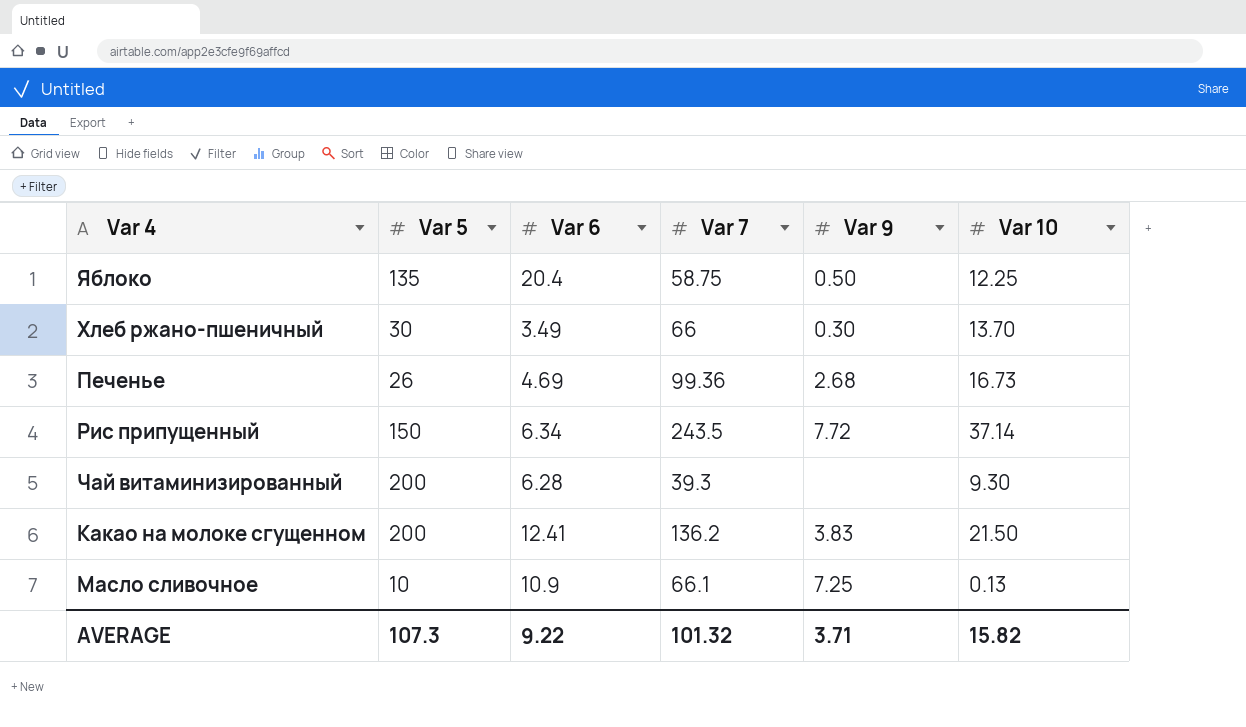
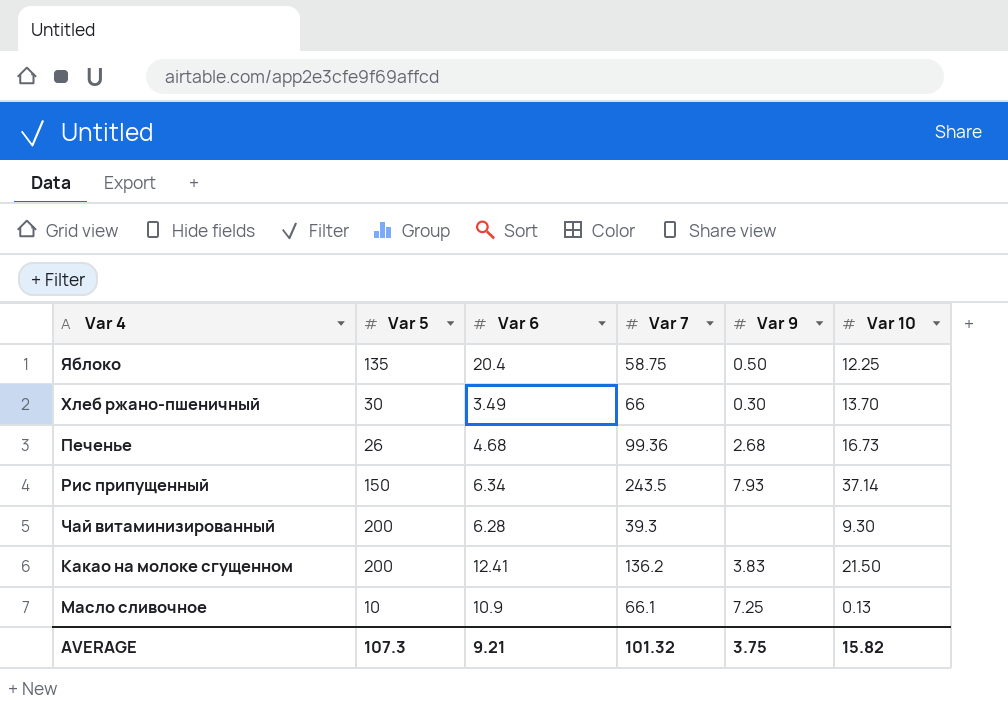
Печенье | Var 6: 4.69 -> 4.68
Рис припущенный | Var 9: 7.72 -> 7.93
AVERAGE | Var 6: 9.22 -> 9.21
AVERAGE | Var 9: 3.71 -> 3.75

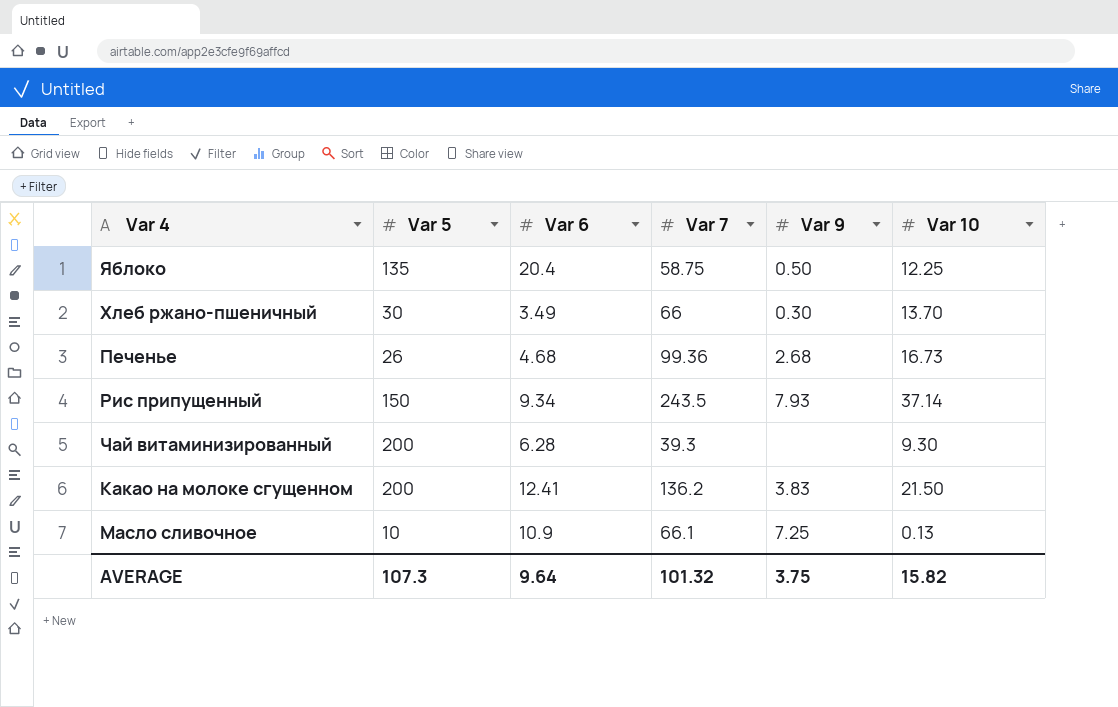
Рис припущенный | Var 6: 6.34 -> 9.34
AVERAGE | Var 6: 9.21 -> 9.64

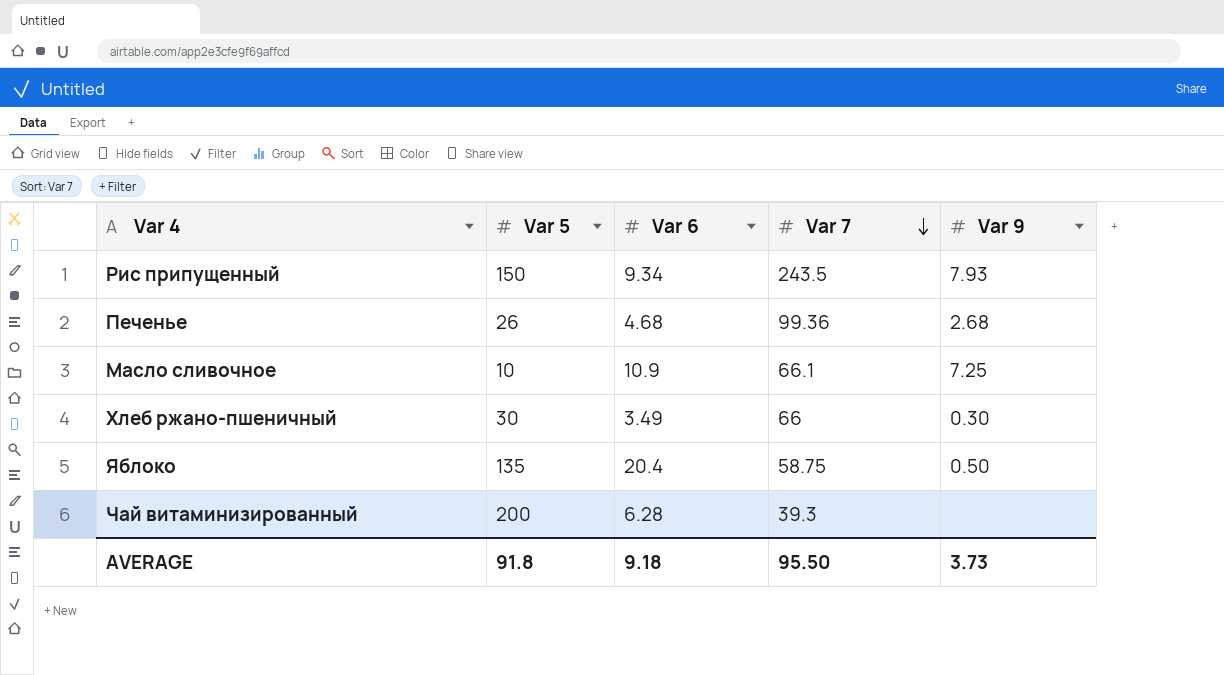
row order: none -> Var 7 descending
column Var 10 | position: 6 -> none
row Какао на молоке сгущенном: 200 | 12.41 | 136.2 | 3.83 | 21.50 -> none
AVERAGE | Var 5: 107.3 -> 91.8
AVERAGE | Var 6: 9.64 -> 9.18
AVERAGE | Var 7: 101.32 -> 95.50
AVERAGE | Var 9: 3.75 -> 3.73

